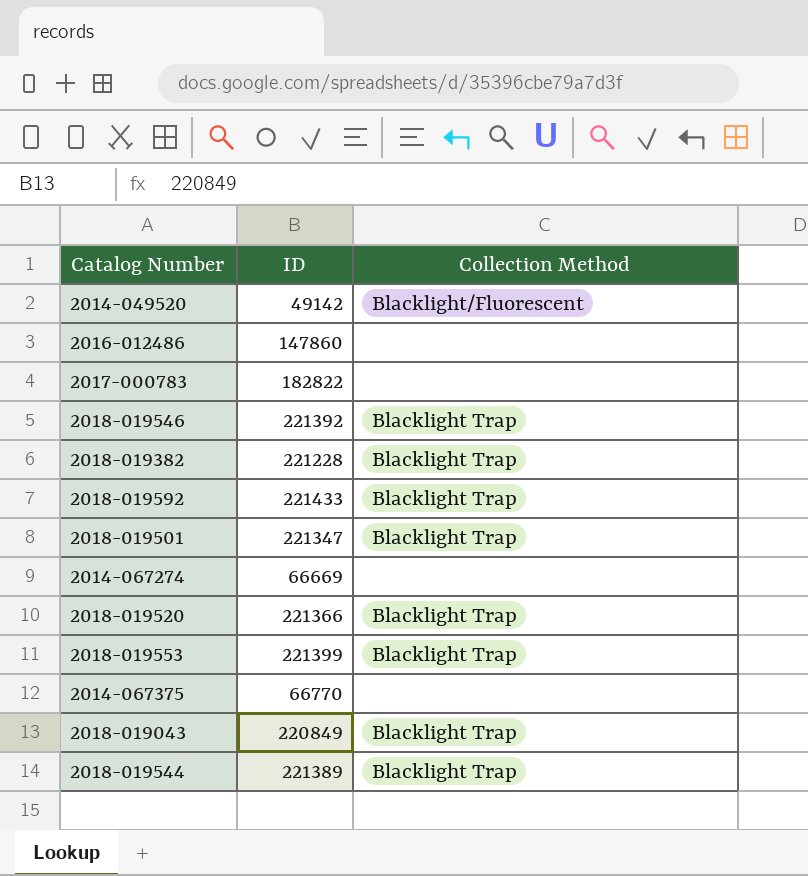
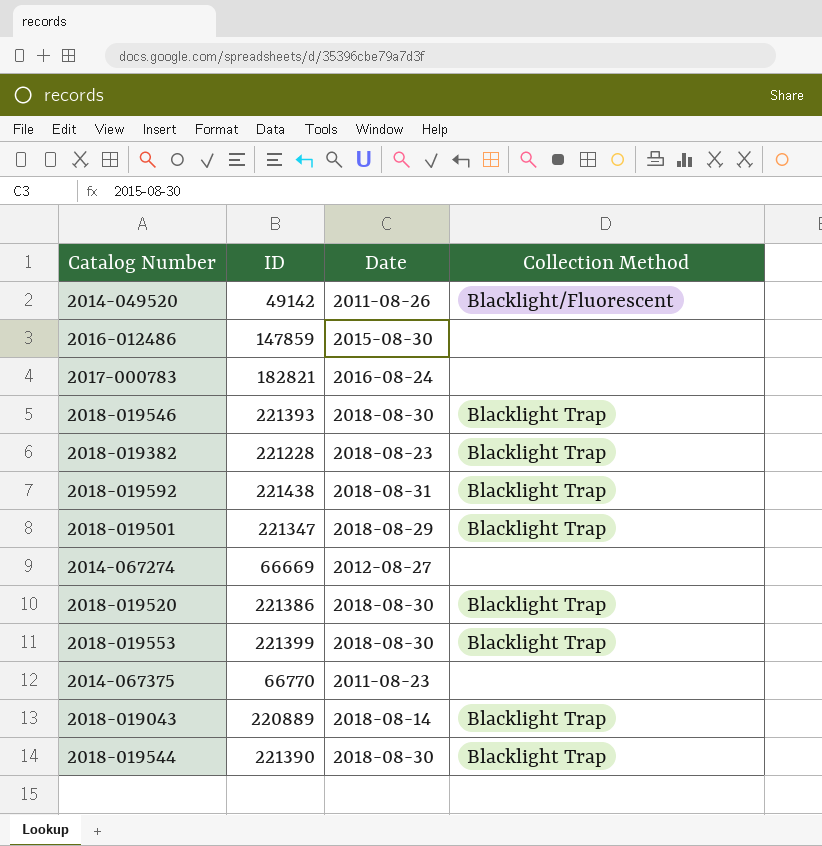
column Date | position: none -> 3
2016-012486 | ID: 147860 -> 147859
2017-000783 | ID: 182822 -> 182821
2018-019546 | ID: 221392 -> 221393
2018-019592 | ID: 221433 -> 221438
2018-019520 | ID: 221366 -> 221386
2018-019043 | ID: 220849 -> 220889
2018-019544 | ID: 221389 -> 221390

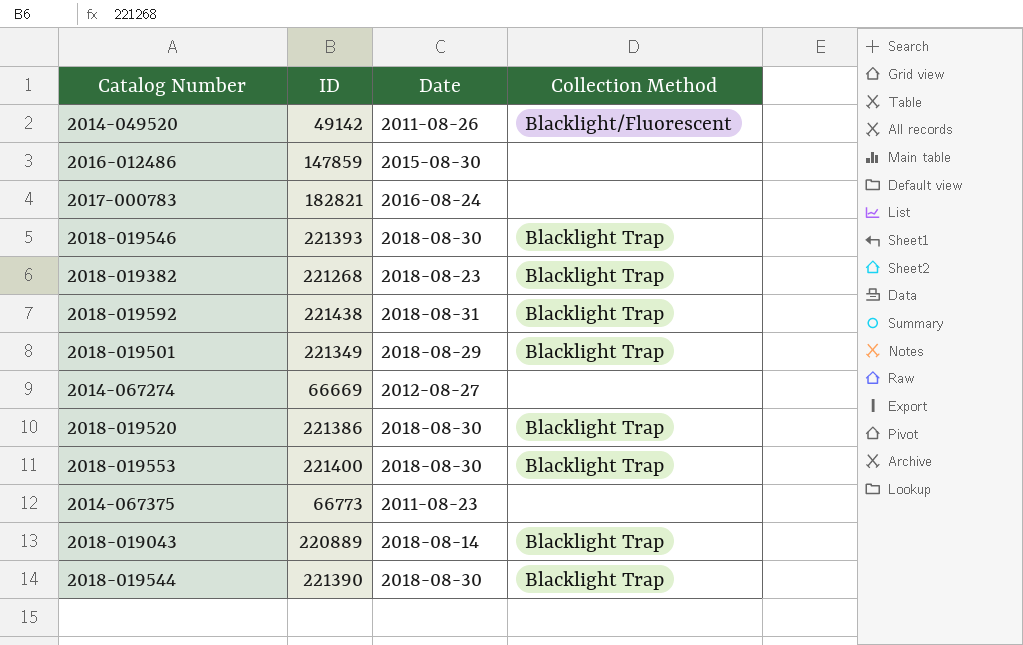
2018-019382 | ID: 221228 -> 221268
2018-019501 | ID: 221347 -> 221349
2018-019553 | ID: 221399 -> 221400
2014-067375 | ID: 66770 -> 66773

